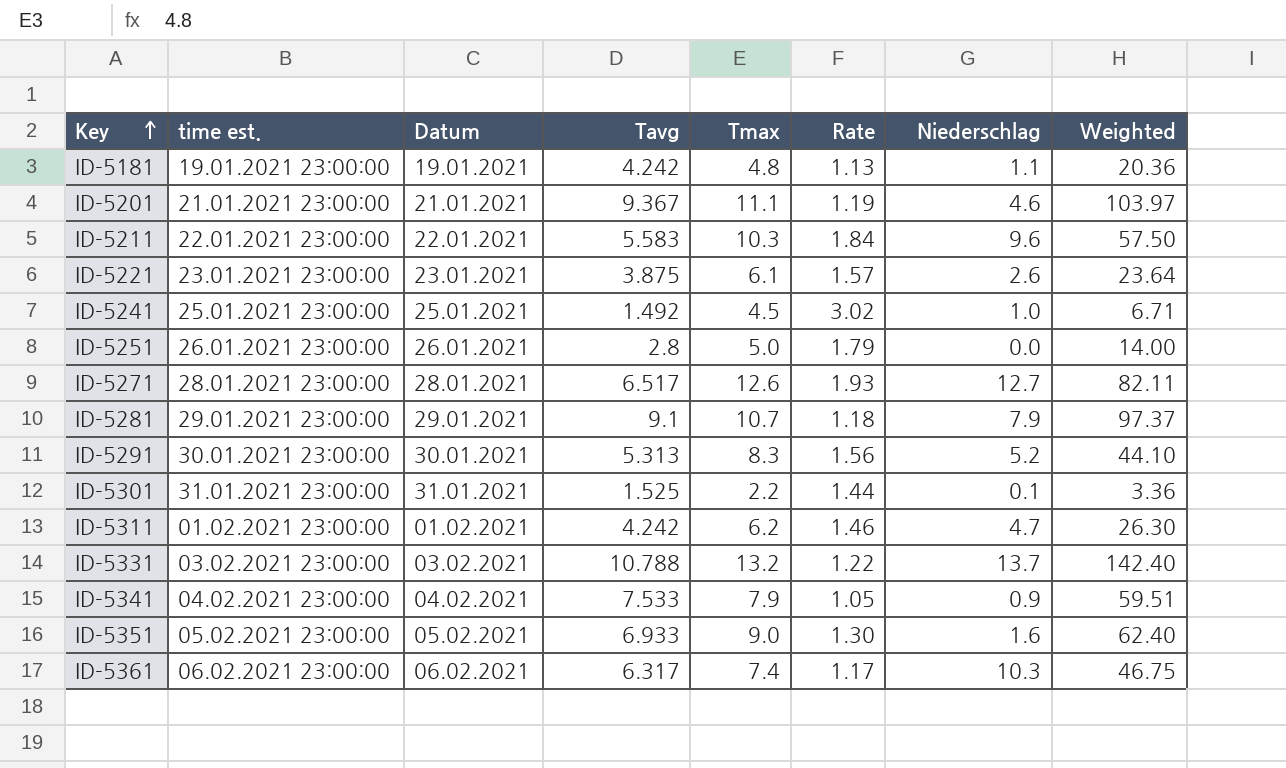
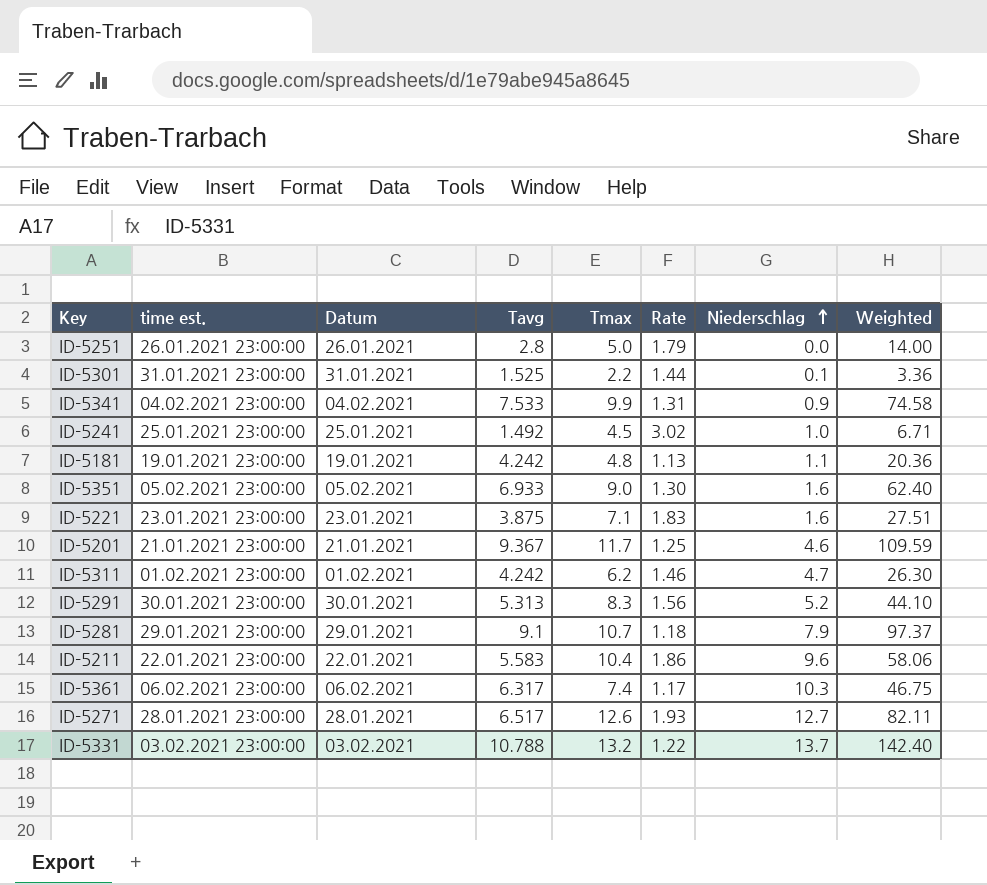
row order: Key ascending -> Niederschlag ascending
ID-5341 | Tmax: 7.9 -> 9.9
ID-5341 | Rate: 1.05 -> 1.31
ID-5341 | Weighted: 59.51 -> 74.58
ID-5221 | Tmax: 6.1 -> 7.1
ID-5221 | Rate: 1.57 -> 1.83
ID-5221 | Niederschlag: 2.6 -> 1.6
ID-5221 | Weighted: 23.64 -> 27.51
ID-5201 | Tmax: 11.1 -> 11.7
ID-5201 | Rate: 1.19 -> 1.25
ID-5201 | Weighted: 103.97 -> 109.59
ID-5211 | Tmax: 10.3 -> 10.4
ID-5211 | Rate: 1.84 -> 1.86
ID-5211 | Weighted: 57.50 -> 58.06

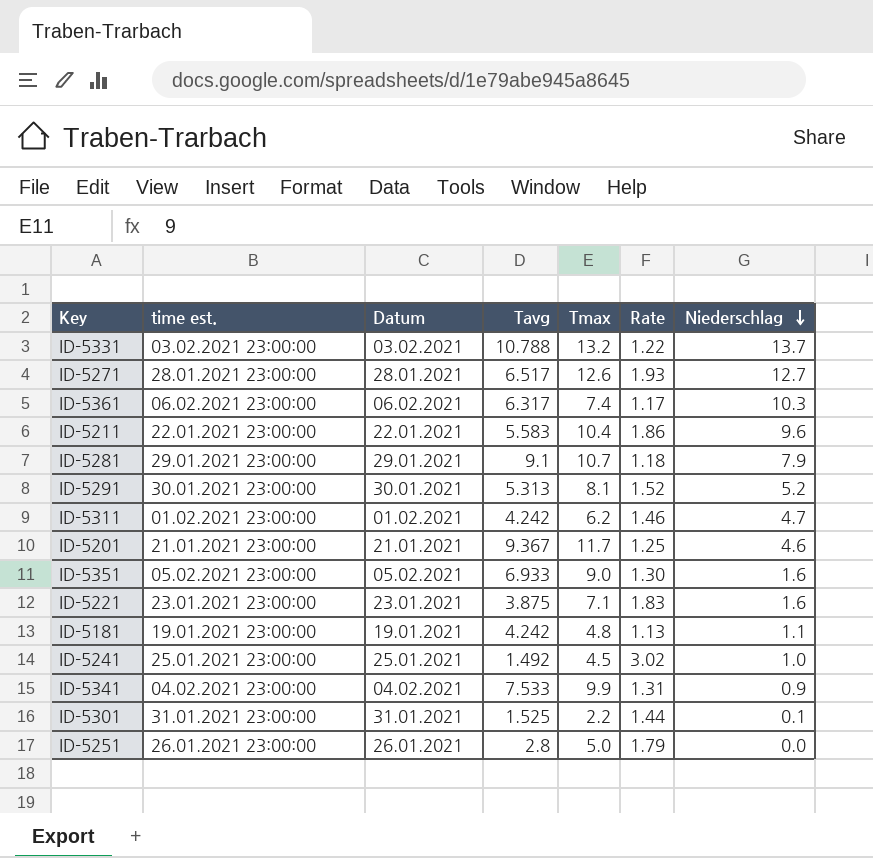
row order: Niederschlag ascending -> Niederschlag descending
column Weighted | formula: [Tavg] * [Tmax] -> none
ID-5291 | Tmax: 8.3 -> 8.1
ID-5291 | Rate: 1.56 -> 1.52

